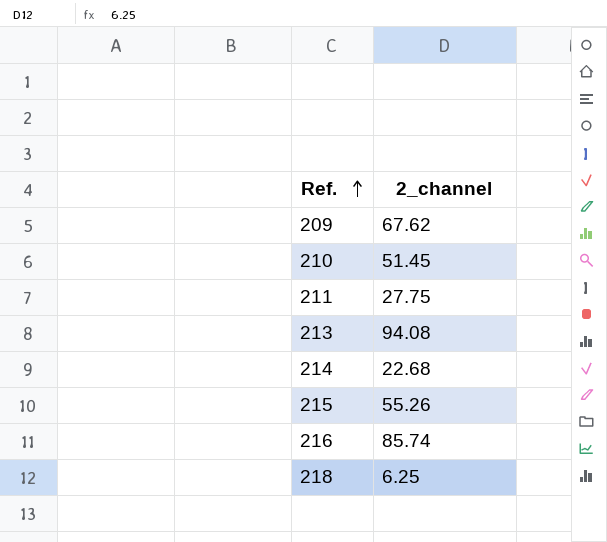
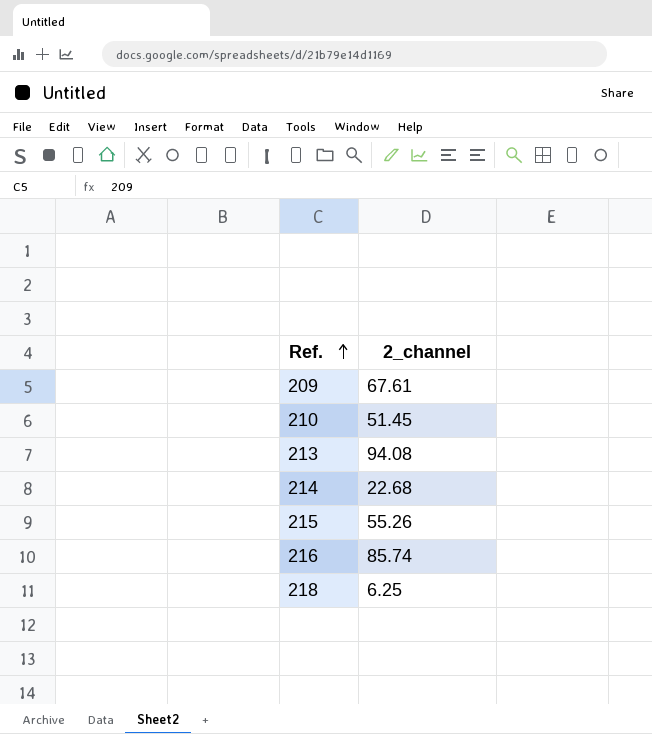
row 211: 27.75 -> none
209 | 2_channel: 67.62 -> 67.61

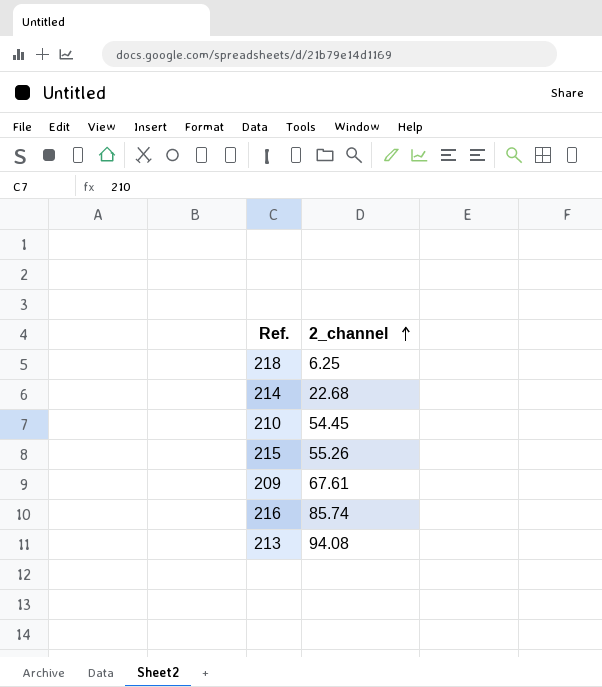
row order: Ref. ascending -> 2_channel ascending
210 | 2_channel: 51.45 -> 54.45

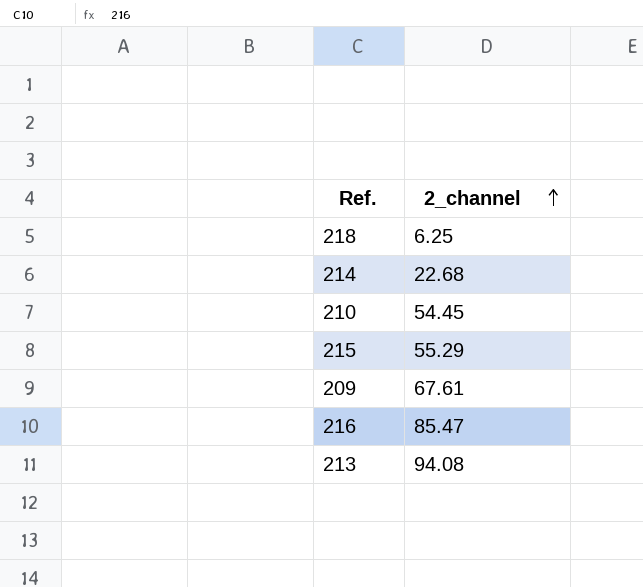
215 | 2_channel: 55.26 -> 55.29
216 | 2_channel: 85.74 -> 85.47

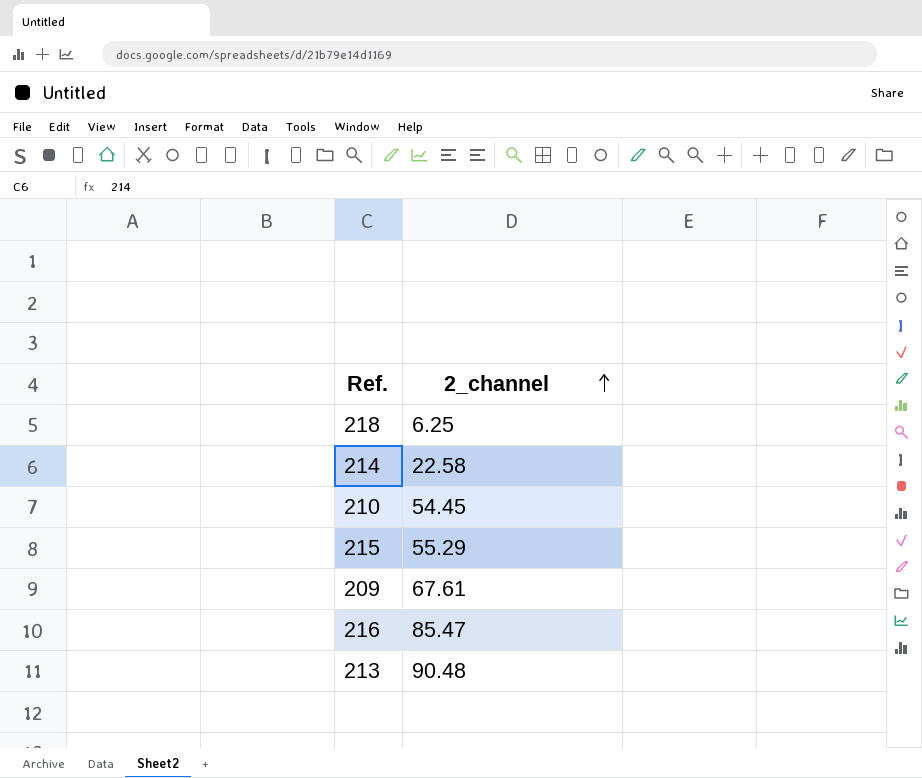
214 | 2_channel: 22.68 -> 22.58
213 | 2_channel: 94.08 -> 90.48

